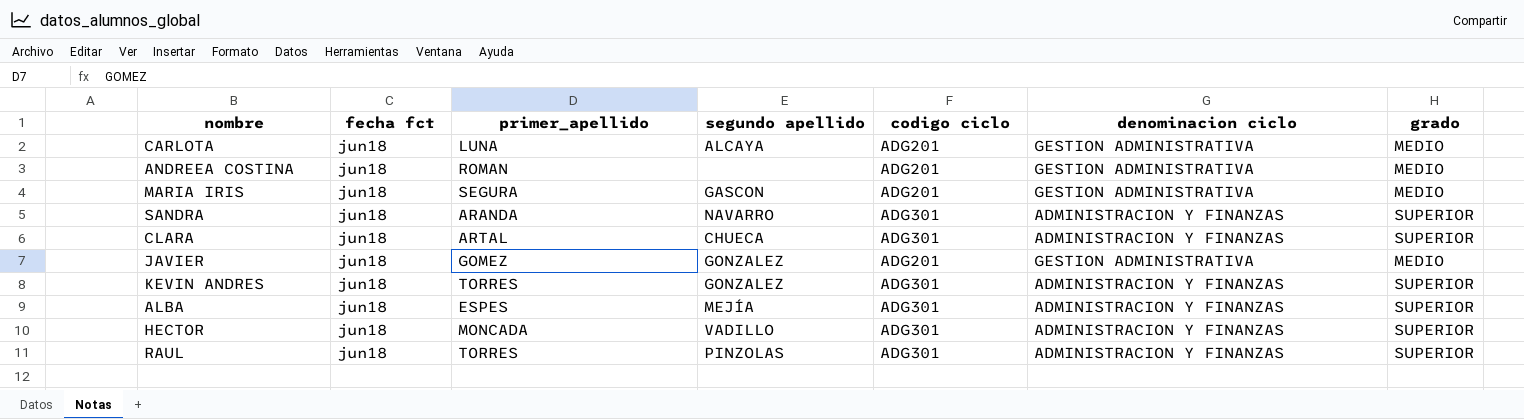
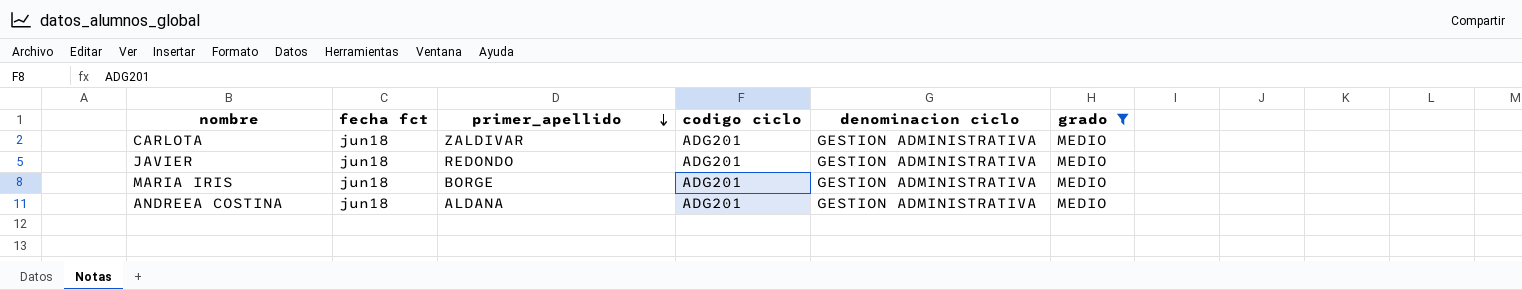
filter: none -> grado = MEDIO
row order: none -> primer_apellido descending
column segundo apellido | position: 4 -> none
CARLOTA | primer_apellido: LUNA -> ZALDIVAR
JAVIER | primer_apellido: GOMEZ -> REDONDO
MARIA IRIS | primer_apellido: SEGURA -> BORGE
ANDREEA COSTINA | primer_apellido: ROMAN -> ALDANA

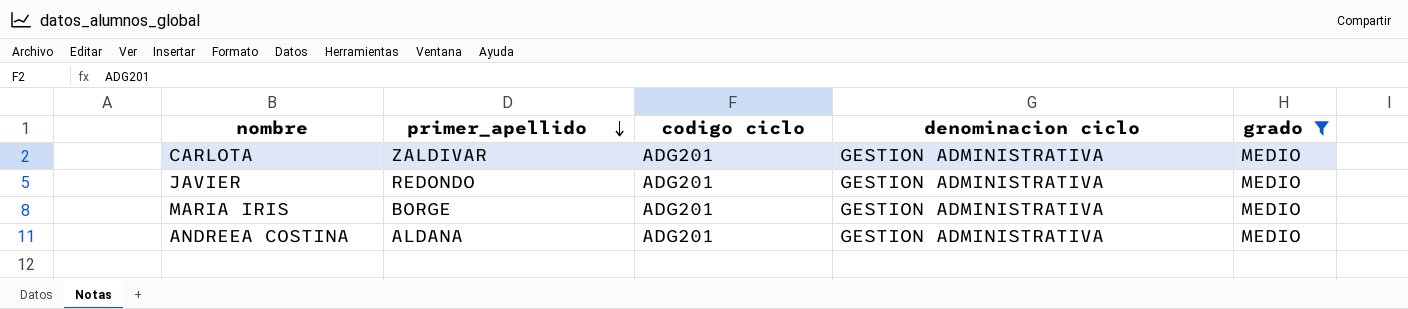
column fecha fct | position: 2 -> none

